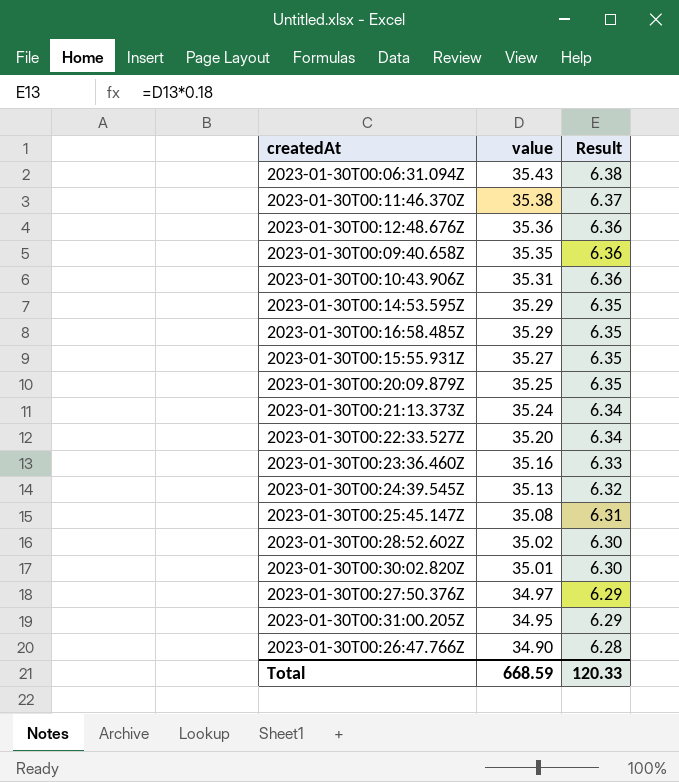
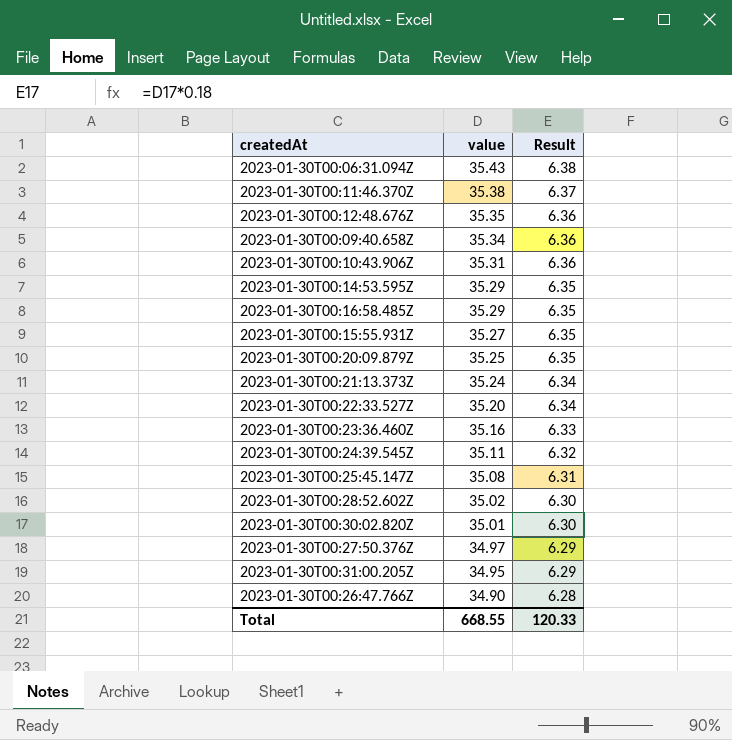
2023-01-30T00:12:48.676Z | value: 35.36 -> 35.35
2023-01-30T00:09:40.658Z | value: 35.35 -> 35.34
2023-01-30T00:24:39.545Z | value: 35.13 -> 35.11
Total | value: 668.59 -> 668.55

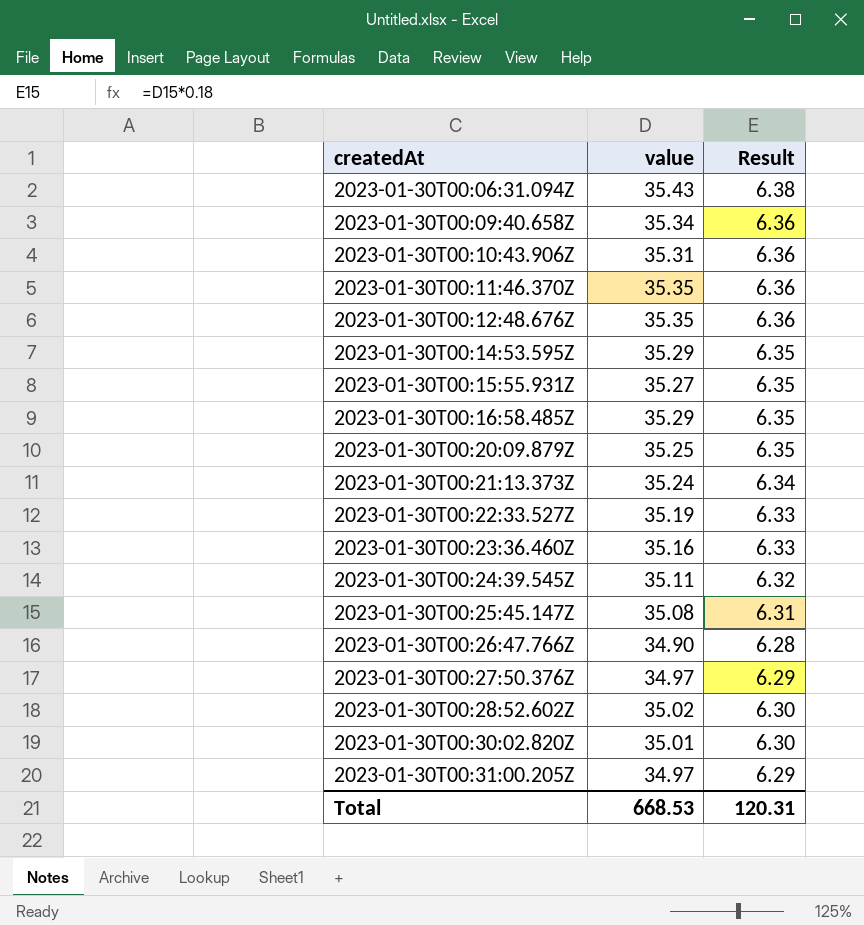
row order: value descending -> createdAt ascending
2023-01-30T00:11:46.370Z | value: 35.38 -> 35.35
2023-01-30T00:11:46.370Z | Result: 6.37 -> 6.36
2023-01-30T00:22:33.527Z | value: 35.20 -> 35.19
2023-01-30T00:22:33.527Z | Result: 6.34 -> 6.33
2023-01-30T00:31:00.205Z | value: 34.95 -> 34.97
Total | value: 668.55 -> 668.53
Total | Result: 120.33 -> 120.31

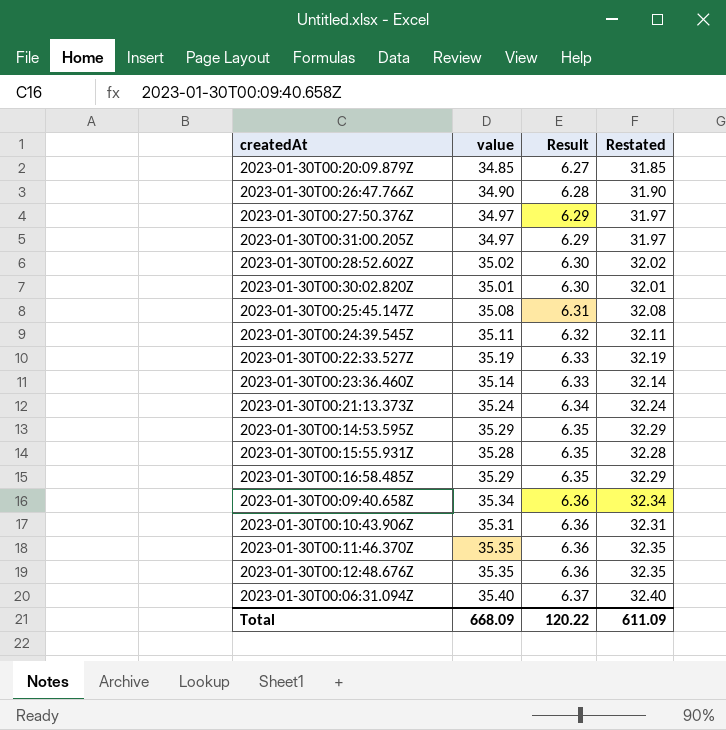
row order: createdAt ascending -> Result ascending
column Restated | formula: none -> [value] - 3
2023-01-30T00:20:09.879Z | value: 35.25 -> 34.85
2023-01-30T00:20:09.879Z | Result: 6.35 -> 6.27
2023-01-30T00:23:36.460Z | value: 35.16 -> 35.14
2023-01-30T00:15:55.931Z | value: 35.27 -> 35.28
2023-01-30T00:06:31.094Z | value: 35.43 -> 35.40
2023-01-30T00:06:31.094Z | Result: 6.38 -> 6.37
Total | value: 668.53 -> 668.09
Total | Result: 120.31 -> 120.22

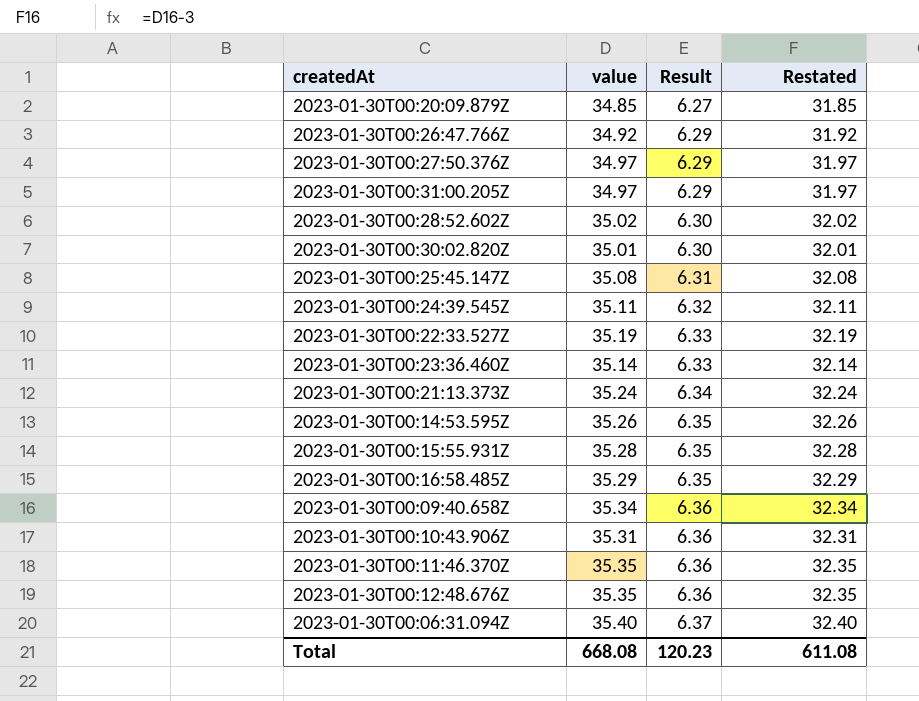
2023-01-30T00:26:47.766Z | value: 34.90 -> 34.92
2023-01-30T00:26:47.766Z | Result: 6.28 -> 6.29
2023-01-30T00:26:47.766Z | Restated: 31.90 -> 31.92
2023-01-30T00:14:53.595Z | value: 35.29 -> 35.26
2023-01-30T00:14:53.595Z | Restated: 32.29 -> 32.26
Total | value: 668.09 -> 668.08
Total | Result: 120.22 -> 120.23
Total | Restated: 611.09 -> 611.08

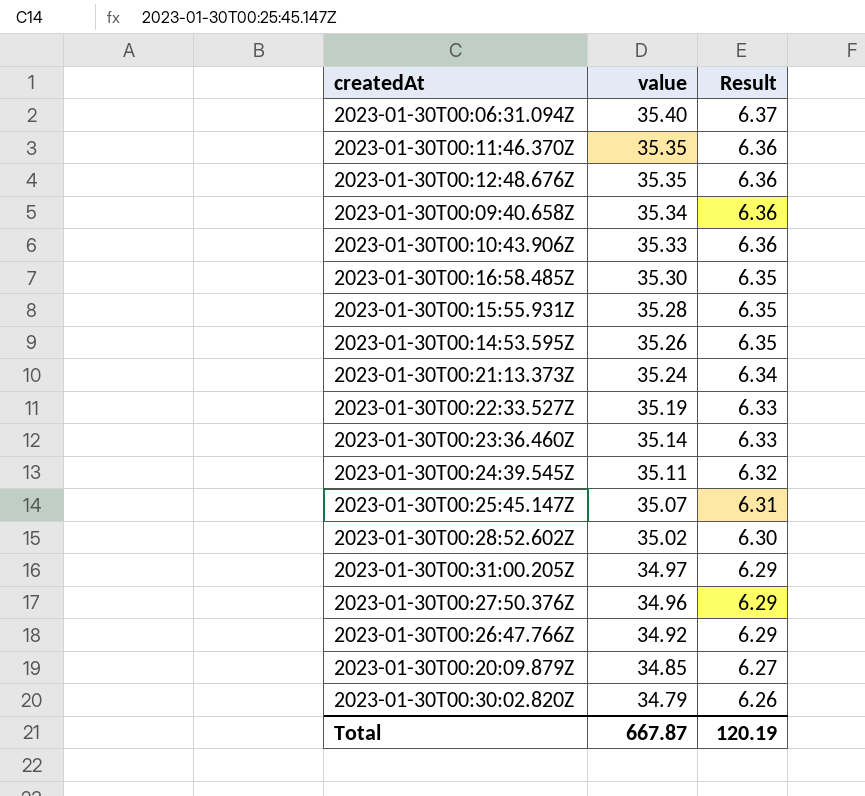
row order: Result ascending -> value descending
column Restated | formula: [value] - 3 -> none
2023-01-30T00:10:43.906Z | value: 35.31 -> 35.33
2023-01-30T00:16:58.485Z | value: 35.29 -> 35.30
2023-01-30T00:25:45.147Z | value: 35.08 -> 35.07
2023-01-30T00:27:50.376Z | value: 34.97 -> 34.96
2023-01-30T00:30:02.820Z | value: 35.01 -> 34.79
2023-01-30T00:30:02.820Z | Result: 6.30 -> 6.26
Total | value: 668.08 -> 667.87
Total | Result: 120.23 -> 120.19

